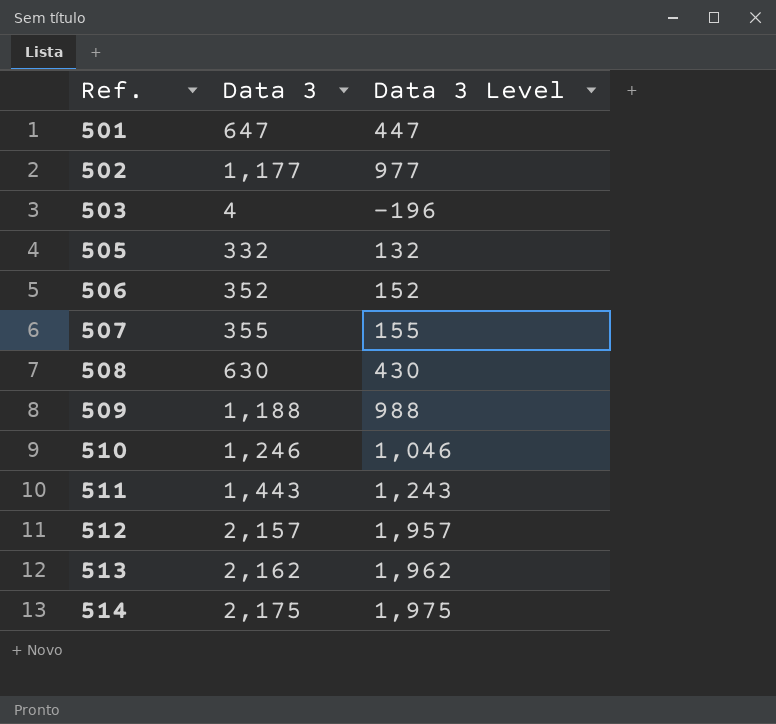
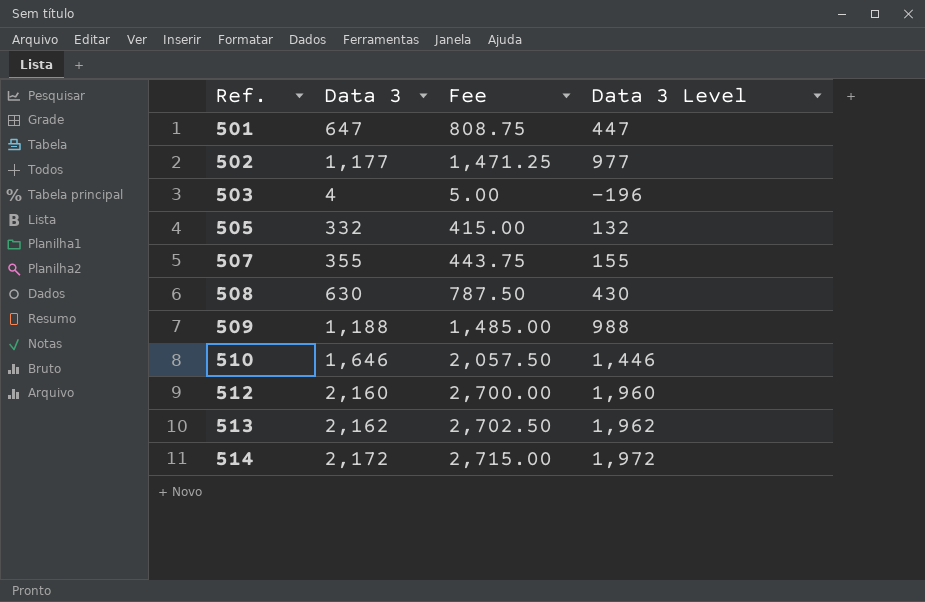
column Fee | formula: none -> [Data 3] * 1.25
row 506: 352 | 152 -> none
row 511: 1,443 | 1,243 -> none
510 | Data 3: 1,246 -> 1,646
510 | Data 3 Level: 1,046 -> 1,446
512 | Data 3: 2,157 -> 2,160
512 | Data 3 Level: 1,957 -> 1,960
514 | Data 3: 2,175 -> 2,172
514 | Data 3 Level: 1,975 -> 1,972

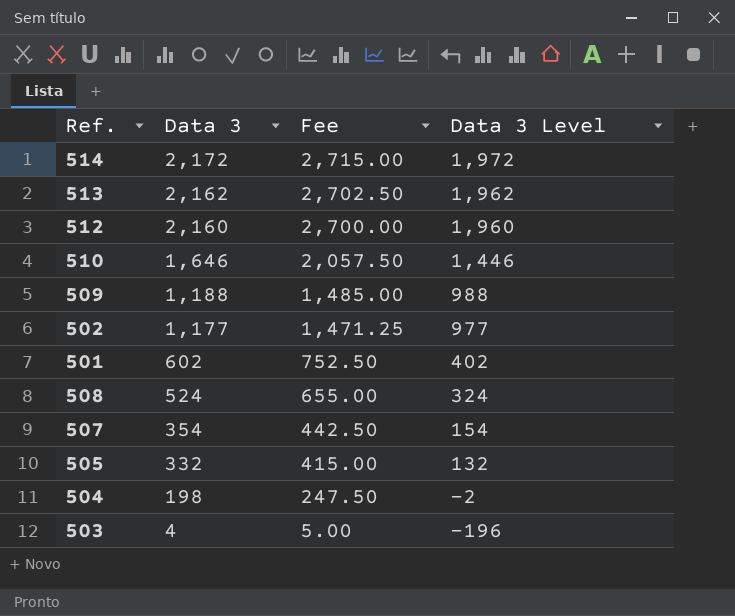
row order: Ref. ascending -> Data 3 descending
501 | Data 3: 647 -> 602
501 | Fee: 808.75 -> 752.50
501 | Data 3 Level: 447 -> 402
508 | Data 3: 630 -> 524
508 | Fee: 787.50 -> 655.00
508 | Data 3 Level: 430 -> 324
507 | Data 3: 355 -> 354
507 | Fee: 443.75 -> 442.50
507 | Data 3 Level: 155 -> 154
row 504: none -> 198 | 247.50 | -2

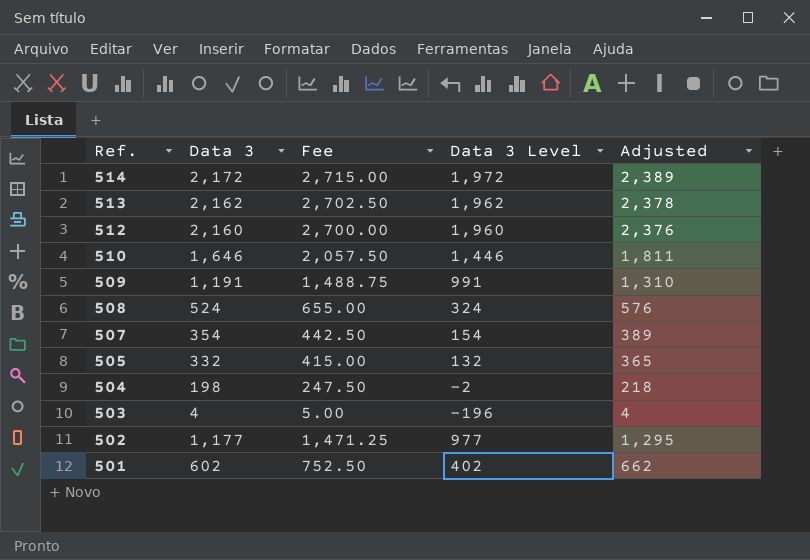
row order: Data 3 descending -> Ref. descending
column Adjusted | formula: none -> [Data 3] * 1.1
509 | Data 3: 1,188 -> 1,191
509 | Fee: 1,485.00 -> 1,488.75
509 | Data 3 Level: 988 -> 991

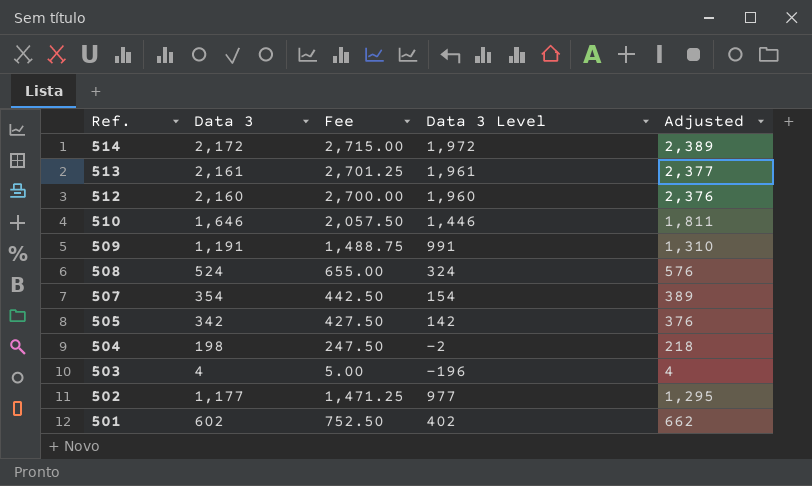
513 | Data 3: 2,162 -> 2,161
513 | Fee: 2,702.50 -> 2,701.25
513 | Data 3 Level: 1,962 -> 1,961
513 | Adjusted: 2,378 -> 2,377
505 | Data 3: 332 -> 342
505 | Fee: 415.00 -> 427.50
505 | Data 3 Level: 132 -> 142
505 | Adjusted: 365 -> 376

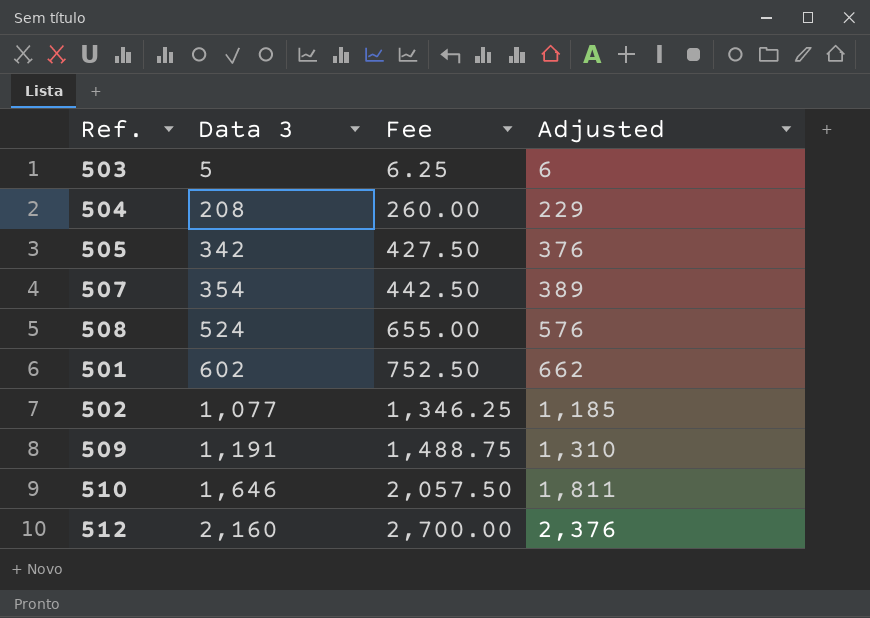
row order: Ref. descending -> Data 3 ascending
column Data 3 Level | formula: [Data 3] - 200 -> none
row 514: 2,172 | 2,715.00 | 1,972 | 2,389 -> none
row 513: 2,161 | 2,701.25 | 1,961 | 2,377 -> none
503 | Data 3: 4 -> 5
503 | Fee: 5.00 -> 6.25
503 | Adjusted: 4 -> 6
504 | Data 3: 198 -> 208
504 | Fee: 247.50 -> 260.00
504 | Adjusted: 218 -> 229
502 | Data 3: 1,177 -> 1,077
502 | Fee: 1,471.25 -> 1,346.25
502 | Adjusted: 1,295 -> 1,185

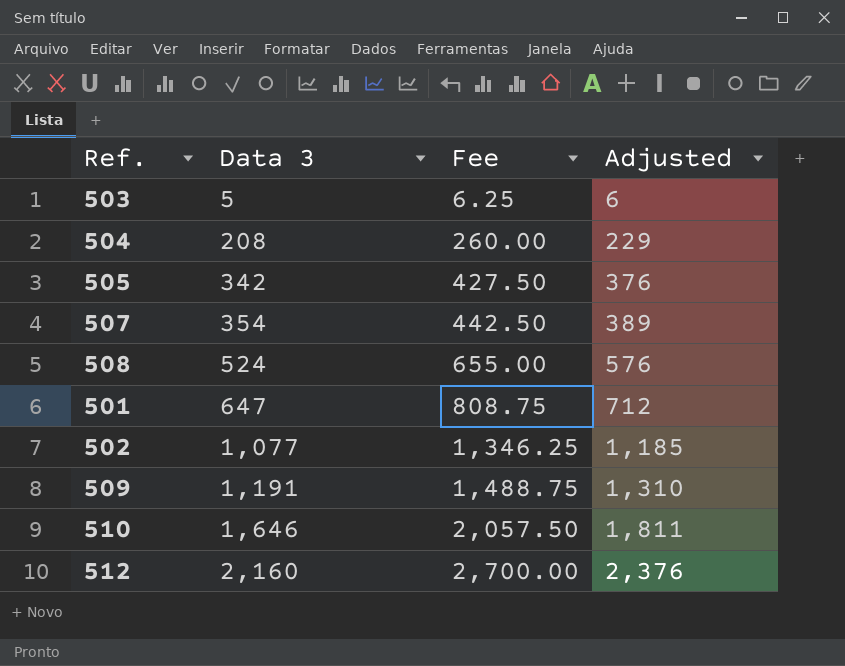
501 | Data 3: 602 -> 647
501 | Fee: 752.50 -> 808.75
501 | Adjusted: 662 -> 712

